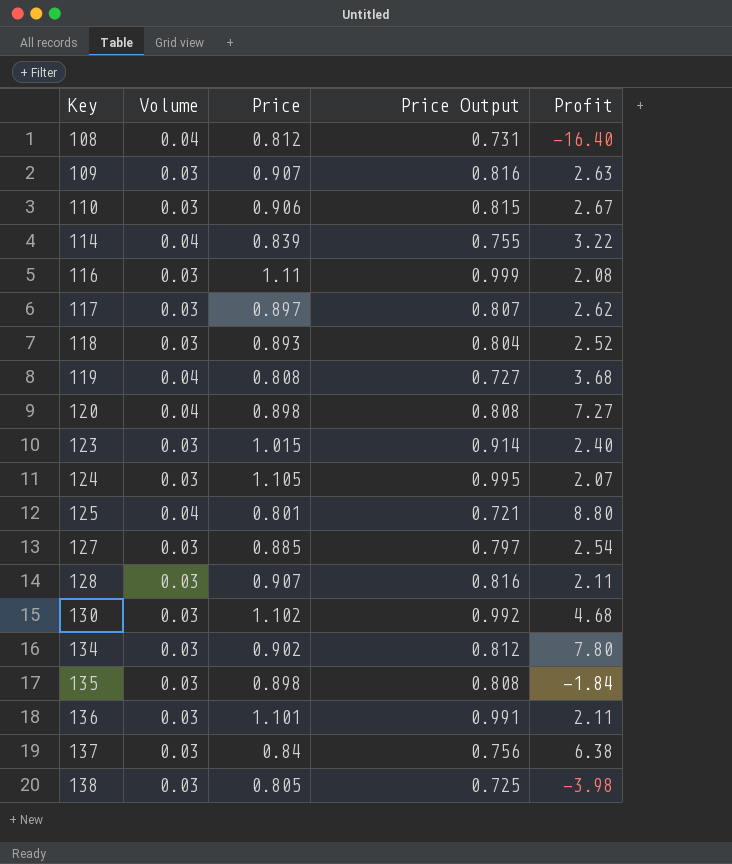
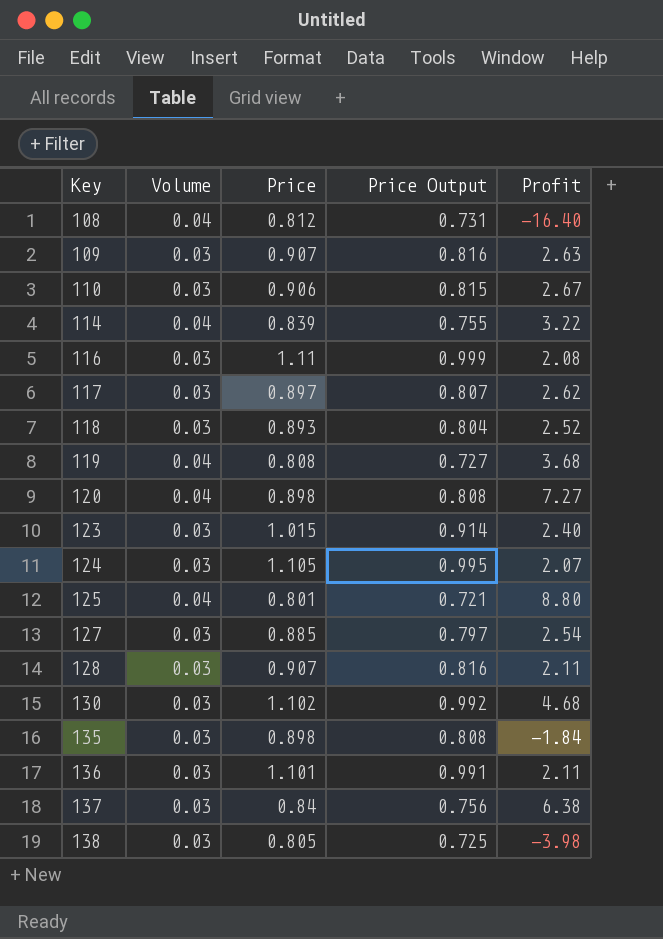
row 134: 0.03 | 0.902 | 0.812 | 7.80 -> none

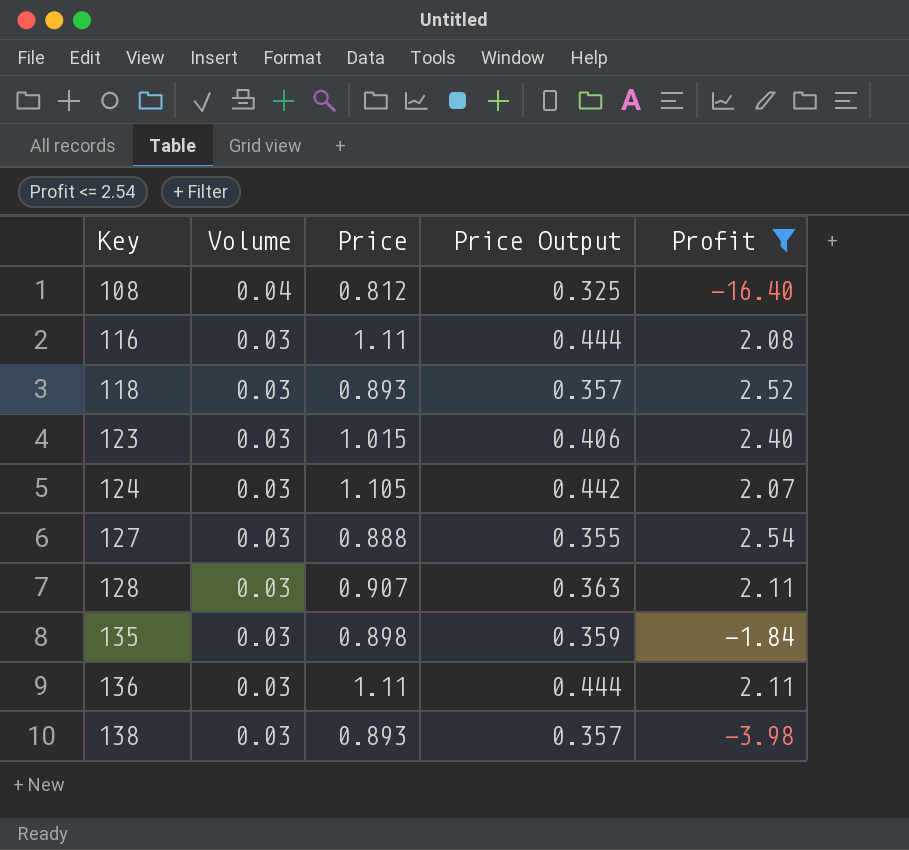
filter: none -> Profit <= 2.54
column Price Output | formula: [Price] * 0.9 -> [Price] * 0.4
127 | Price: 0.885 -> 0.888
136 | Price: 1.101 -> 1.11
138 | Price: 0.805 -> 0.893

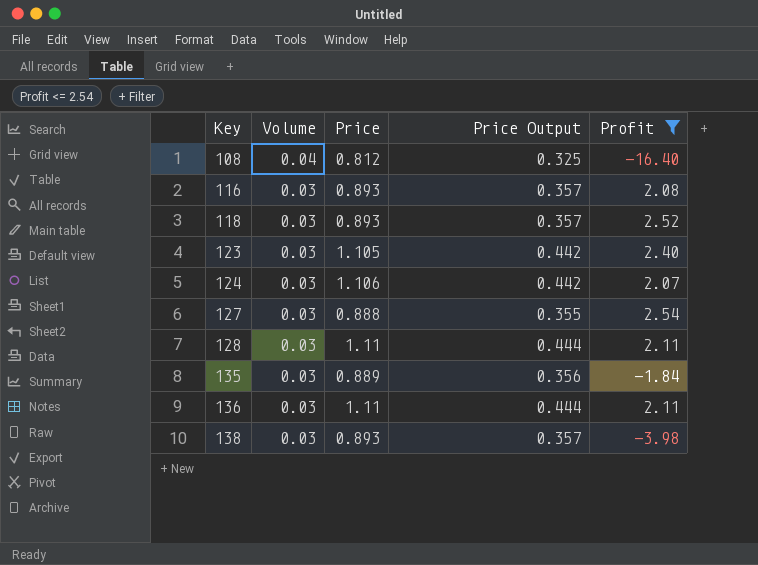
116 | Price: 1.11 -> 0.893
116 | Price Output: 0.444 -> 0.357
123 | Price: 1.015 -> 1.105
123 | Price Output: 0.406 -> 0.442
124 | Price: 1.105 -> 1.106
128 | Price: 0.907 -> 1.11
128 | Price Output: 0.363 -> 0.444
135 | Price: 0.898 -> 0.889
135 | Price Output: 0.359 -> 0.356

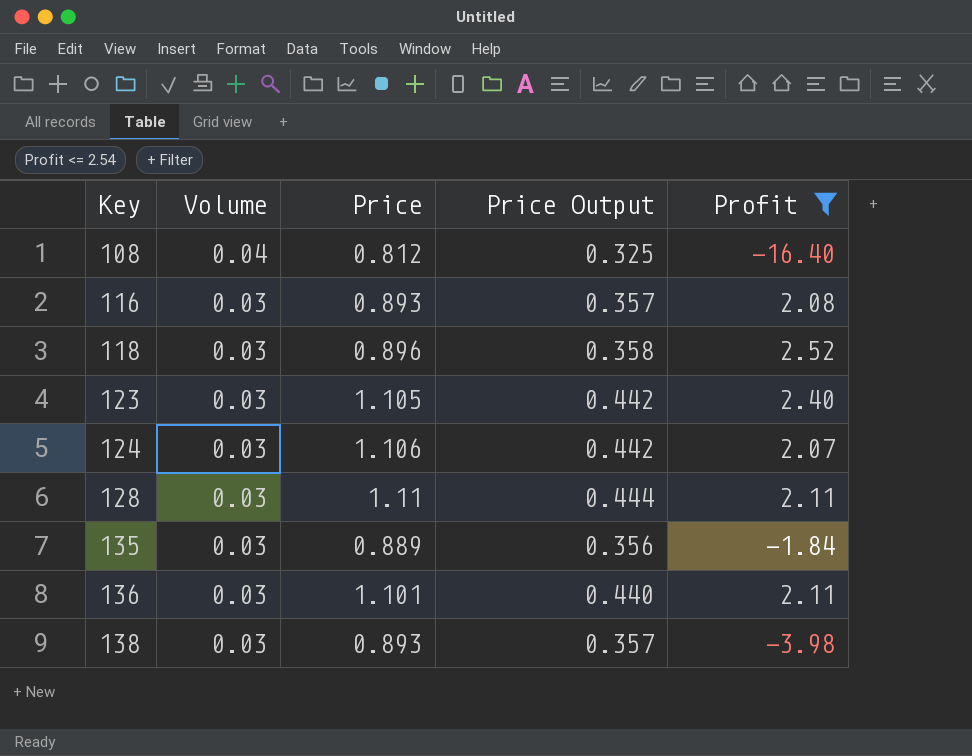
row 127: 0.03 | 0.888 | 0.355 | 2.54 -> none
118 | Price: 0.893 -> 0.896
118 | Price Output: 0.357 -> 0.358
136 | Price: 1.11 -> 1.101
136 | Price Output: 0.444 -> 0.440

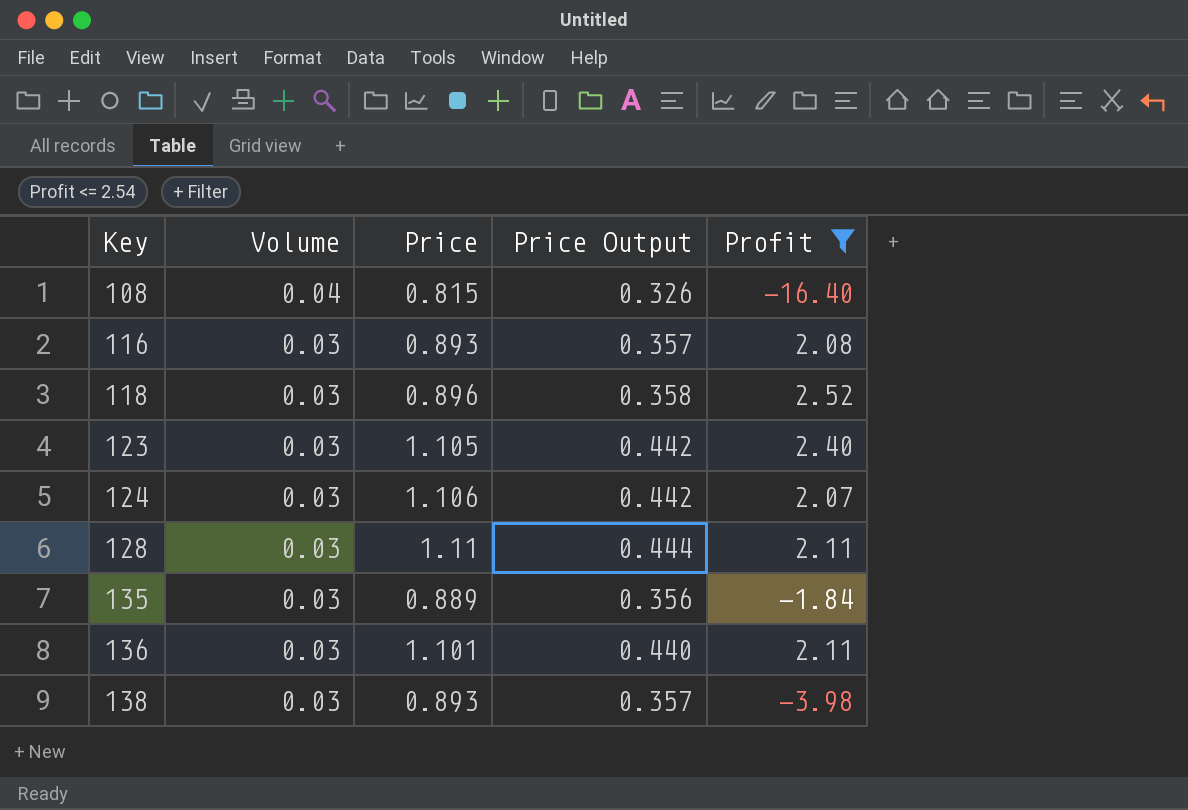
108 | Price: 0.812 -> 0.815
108 | Price Output: 0.325 -> 0.326

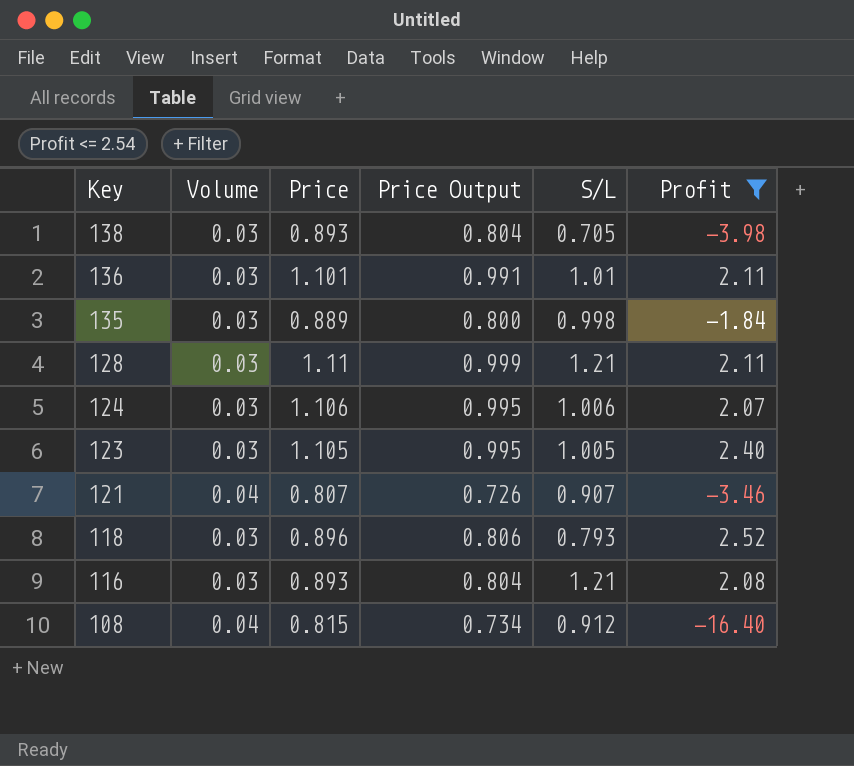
row order: Key ascending -> Key descending
column Price Output | formula: [Price] * 0.4 -> [Price] * 0.9
column S/L | position: none -> 5
row 121: none -> 0.04 | 0.807 | 0.726 | 0.907 | -3.46

